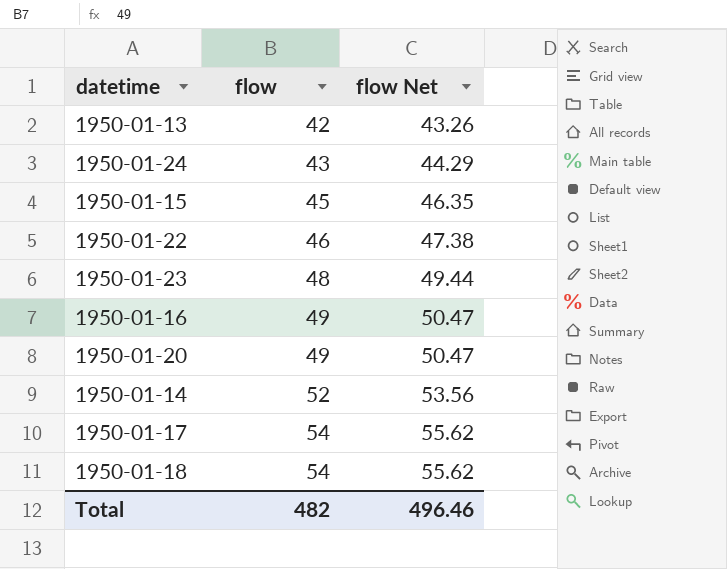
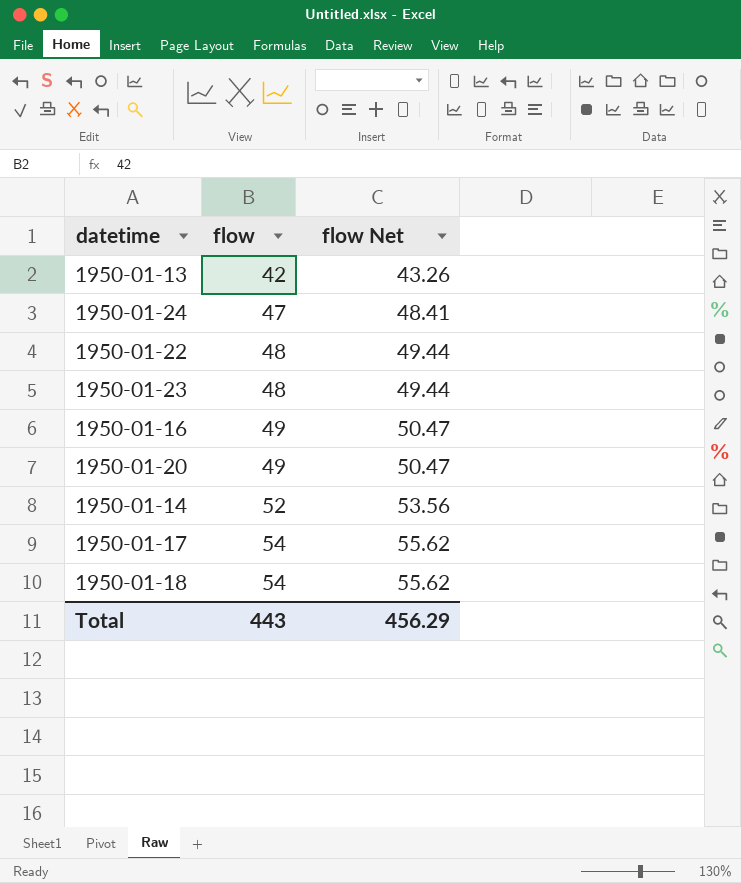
row 1950-01-15: 45 | 46.35 -> none
1950-01-24 | flow: 43 -> 47
1950-01-24 | flow Net: 44.29 -> 48.41
1950-01-22 | flow: 46 -> 48
1950-01-22 | flow Net: 47.38 -> 49.44
Total | flow: 482 -> 443
Total | flow Net: 496.46 -> 456.29

